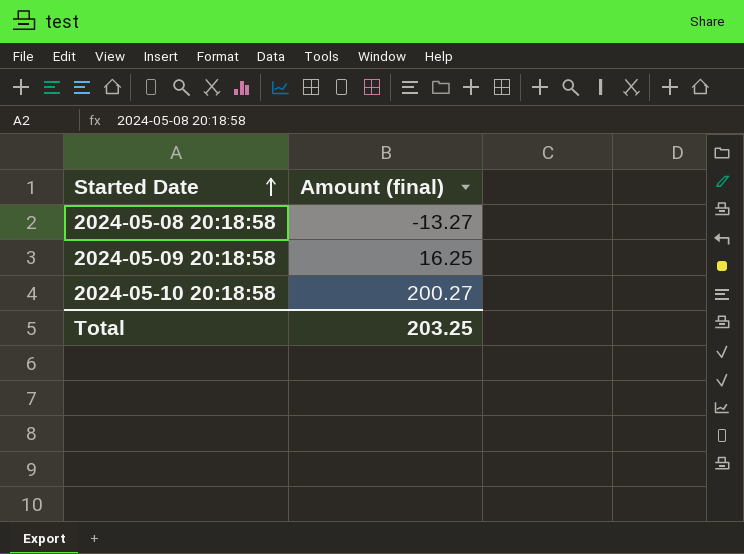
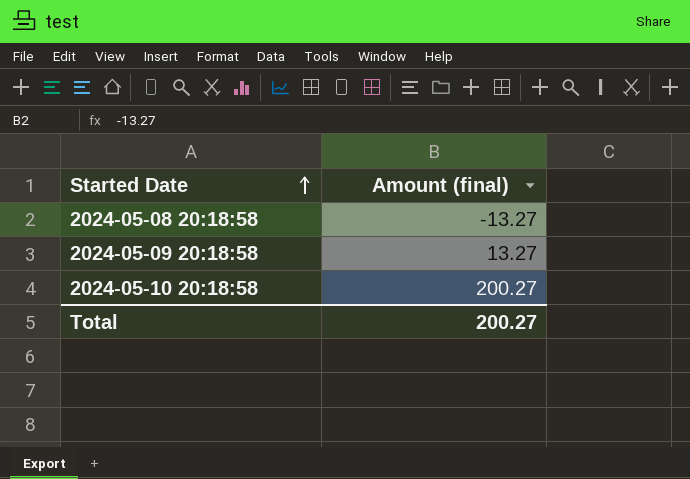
2024-05-09 20:18:58 | Amount (final): 16.25 -> 13.27
Total | Amount (final): 203.25 -> 200.27

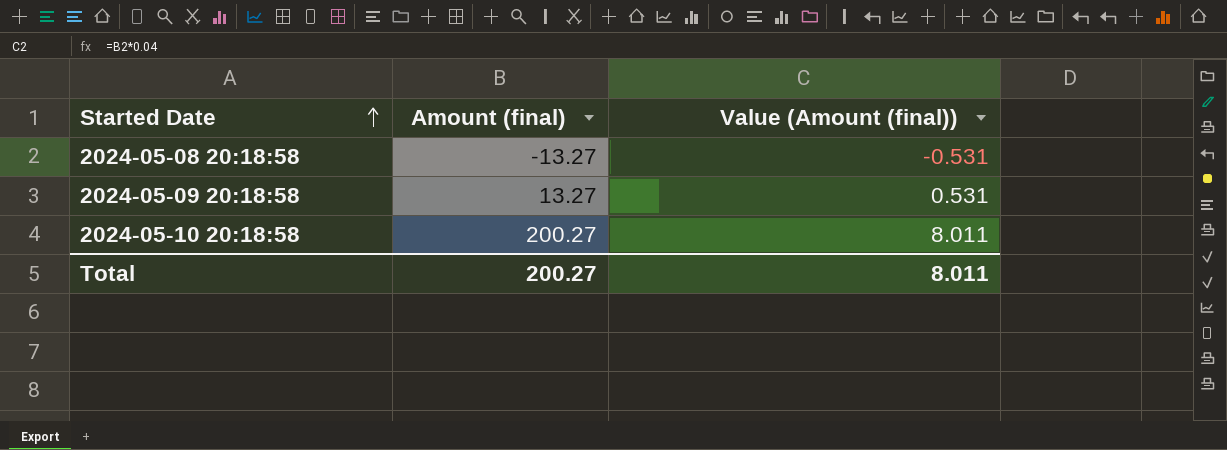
column Value (Amount (final)) | formula: none -> [Amount (final)] * 0.04

